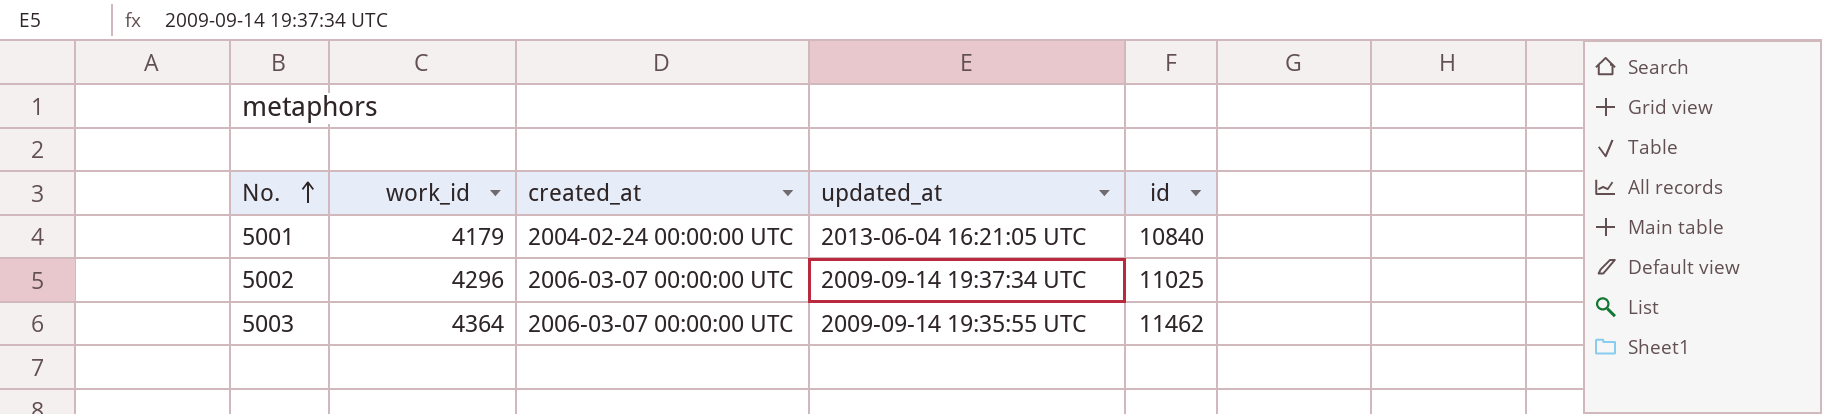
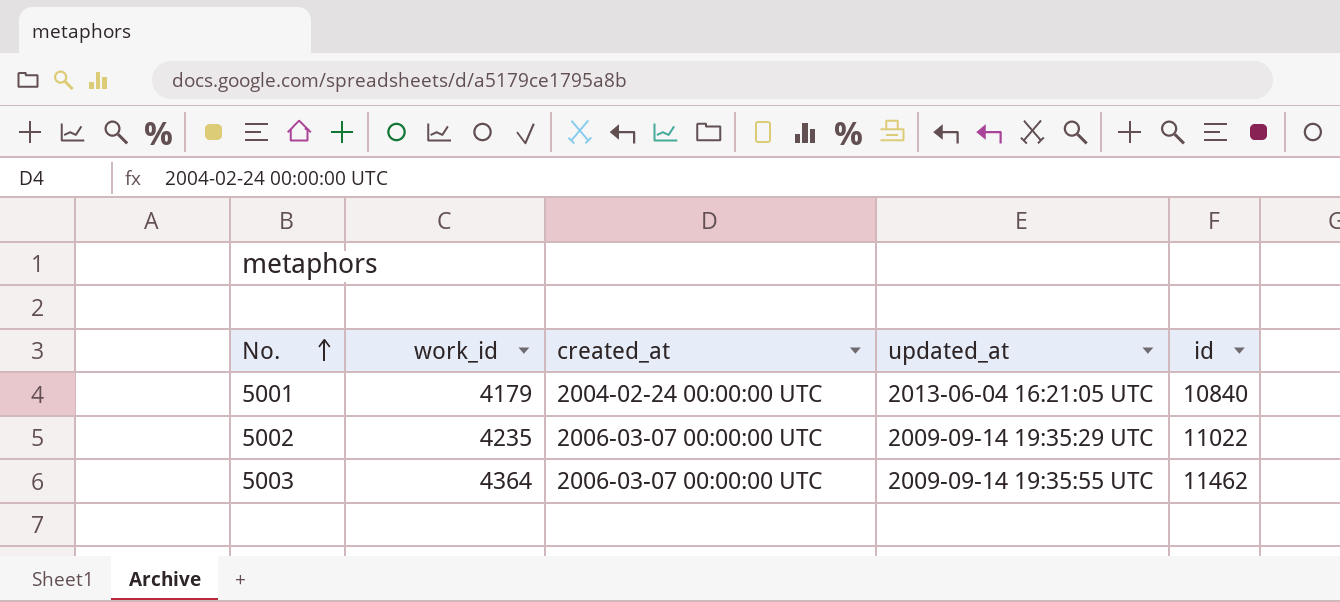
5002 | work_id: 4296 -> 4235
5002 | updated_at: 2009-09-14 19:37:34 UTC -> 2009-09-14 19:35:29 UTC
5002 | id: 11025 -> 11022

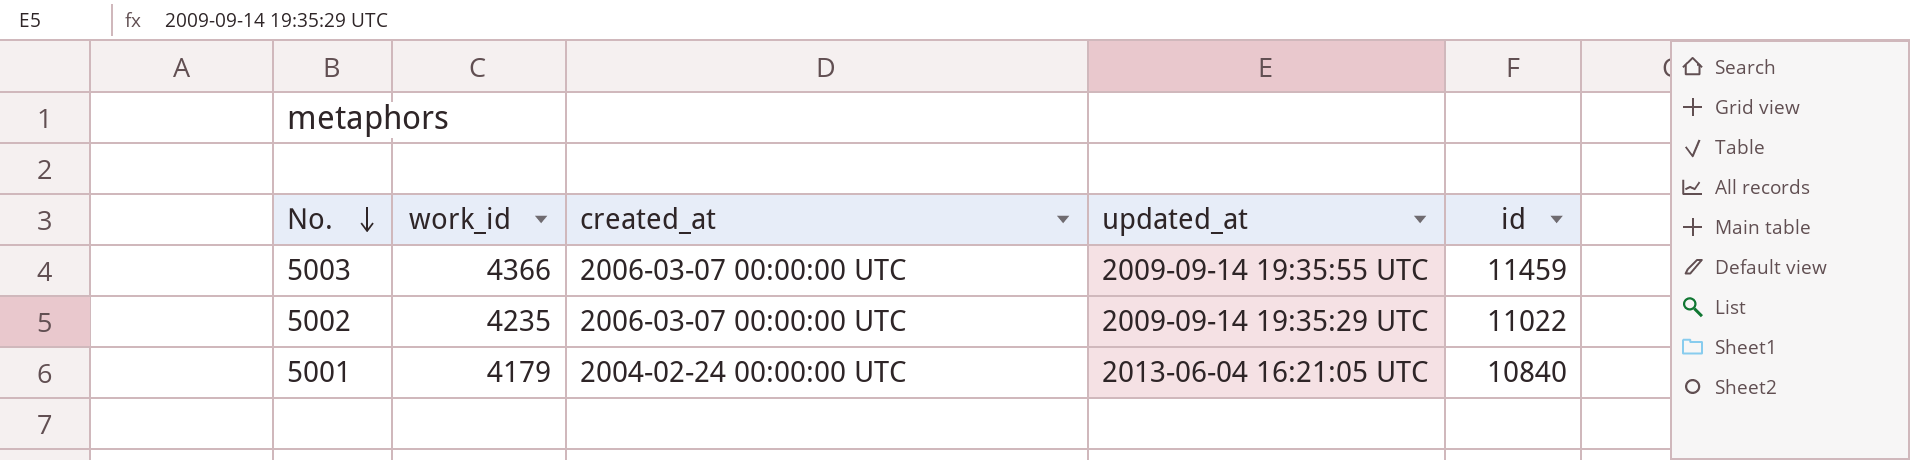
row order: No. ascending -> No. descending
5003 | work_id: 4364 -> 4366
5003 | id: 11462 -> 11459

